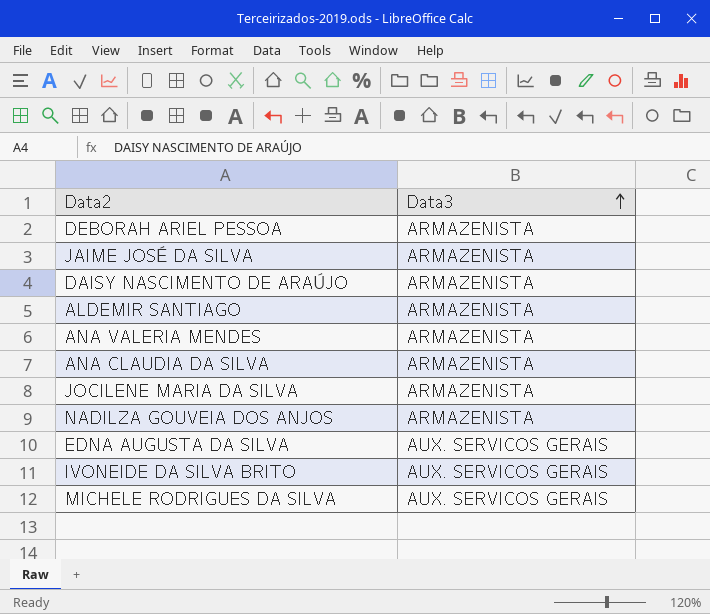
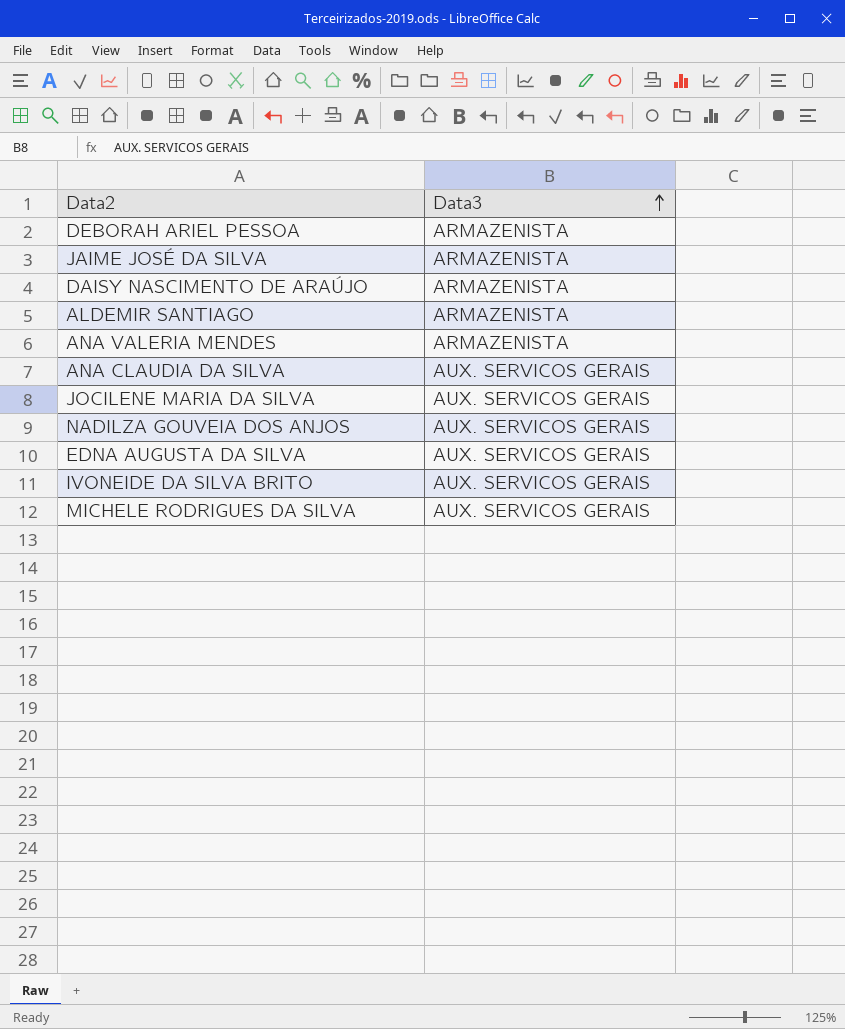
ANA CLAUDIA DA SILVA | Data3: ARMAZENISTA -> AUX. SERVICOS GERAIS
JOCILENE MARIA DA SILVA | Data3: ARMAZENISTA -> AUX. SERVICOS GERAIS
NADILZA GOUVEIA DOS ANJOS | Data3: ARMAZENISTA -> AUX. SERVICOS GERAIS

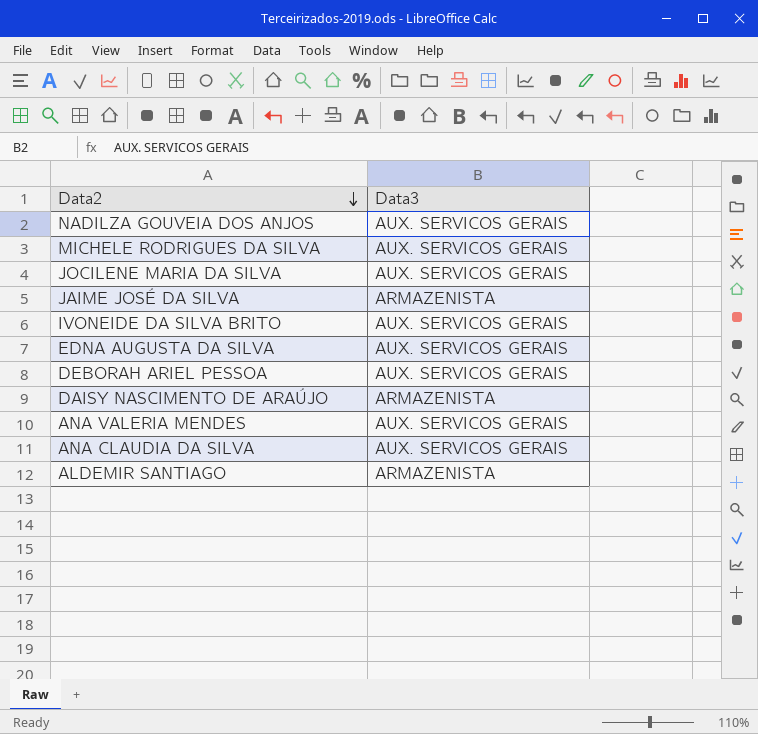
row order: Data3 ascending -> Data2 descending
DEBORAH ARIEL PESSOA | Data3: ARMAZENISTA -> AUX. SERVICOS GERAIS
ANA VALERIA MENDES | Data3: ARMAZENISTA -> AUX. SERVICOS GERAIS

